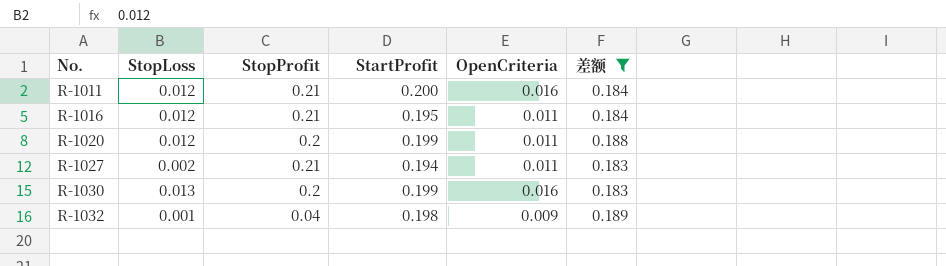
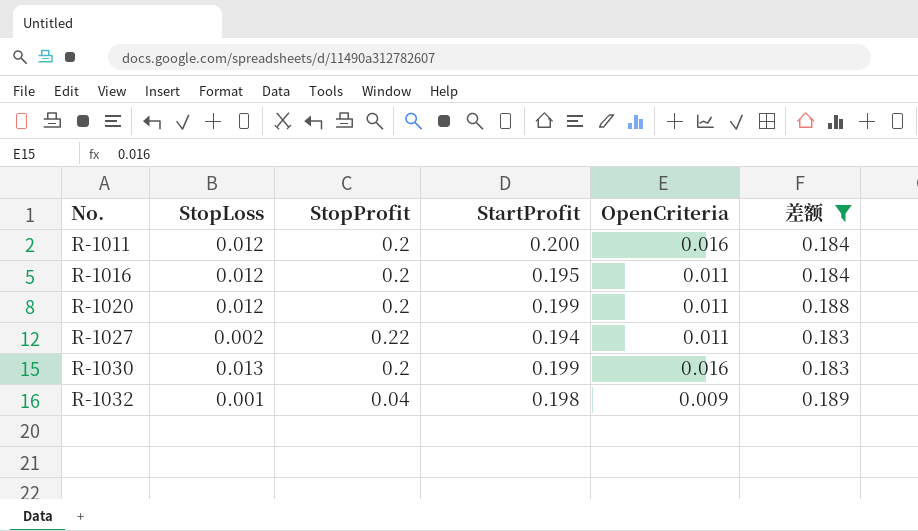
R-1011 | StopProfit: 0.21 -> 0.2
R-1016 | StopProfit: 0.21 -> 0.2
R-1027 | StopProfit: 0.21 -> 0.22

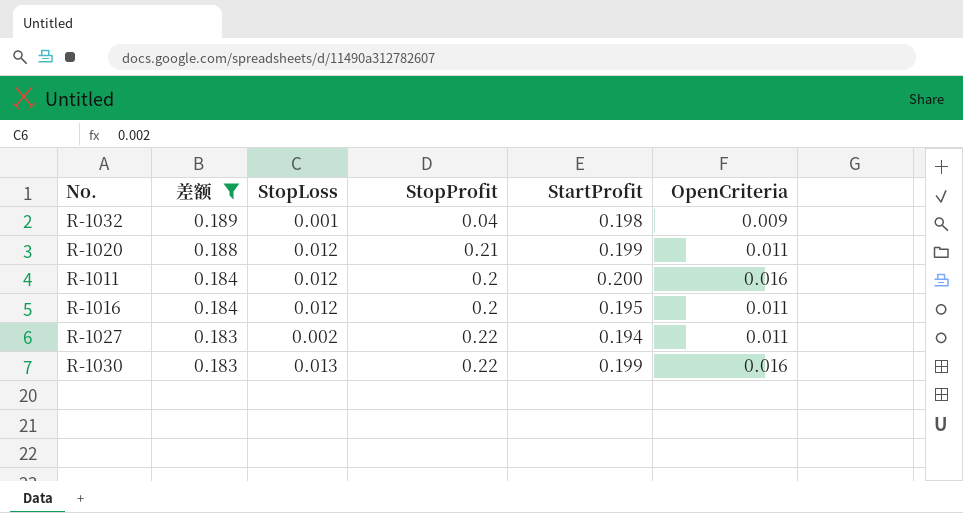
row order: No. ascending -> 差额 descending
column 差额 | position: 6 -> 2
R-1020 | StopProfit: 0.2 -> 0.21
R-1030 | StopProfit: 0.2 -> 0.22

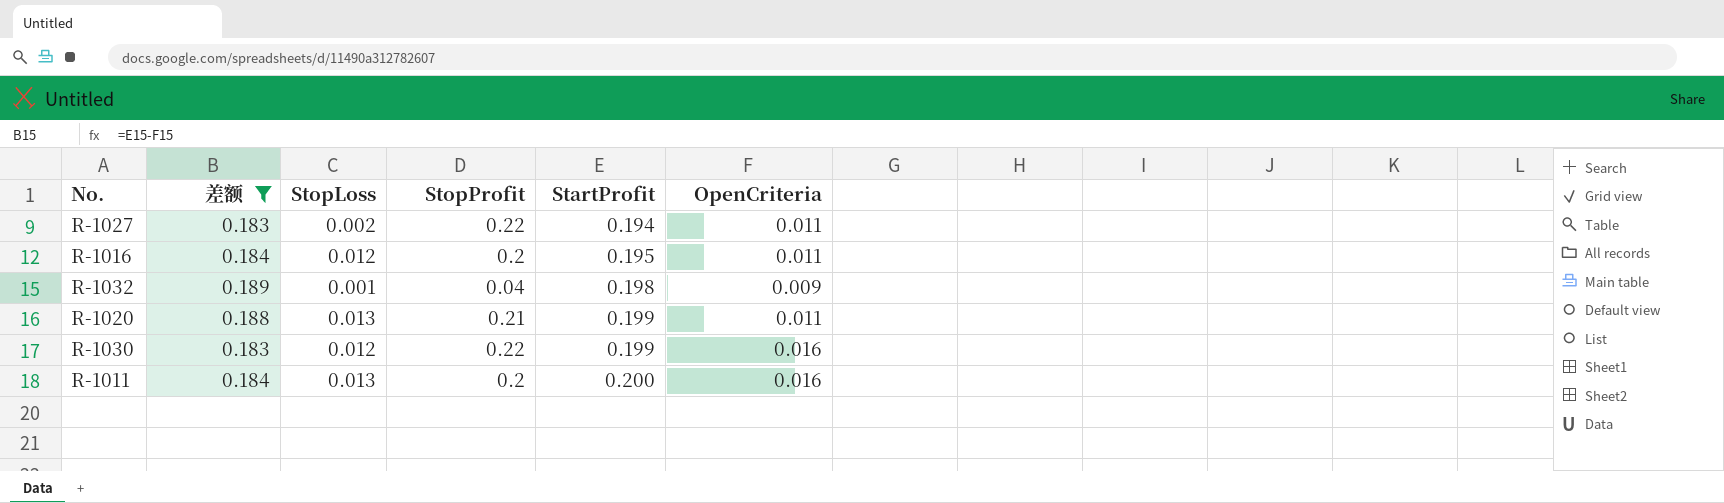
row order: 差额 descending -> StartProfit ascending
R-1020 | StopLoss: 0.012 -> 0.013
R-1030 | StopLoss: 0.013 -> 0.012
R-1011 | StopLoss: 0.012 -> 0.013

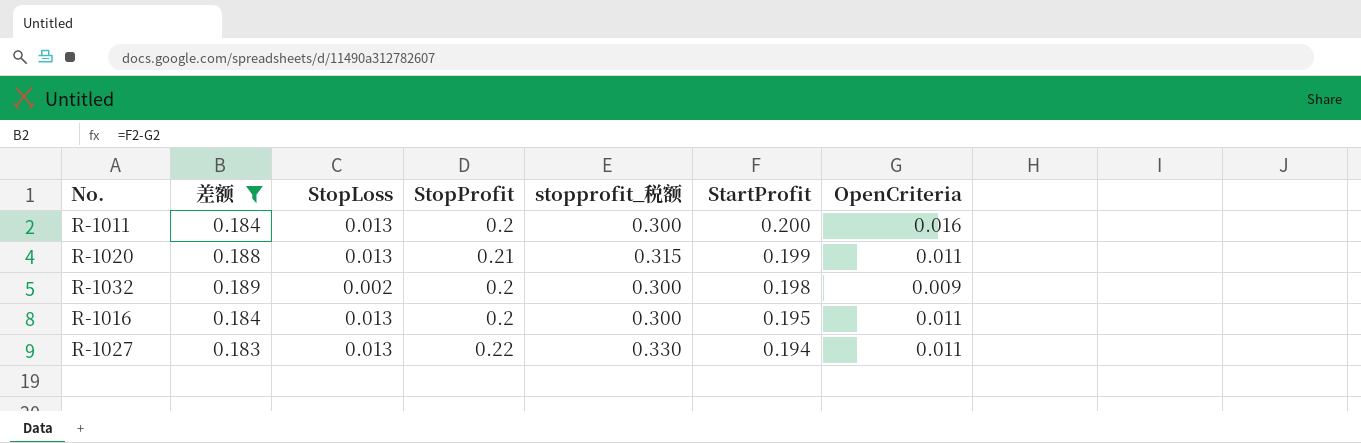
row order: StartProfit ascending -> StartProfit descending
column stopprofit_税额 | formula: none -> [StopProfit] * 1.5
row R-1030: 0.183 | 0.012 | 0.22 | 0.199 | 0.016 -> none
R-1032 | StopLoss: 0.001 -> 0.002
R-1032 | StopProfit: 0.04 -> 0.2
R-1016 | StopLoss: 0.012 -> 0.013
R-1027 | StopLoss: 0.002 -> 0.013

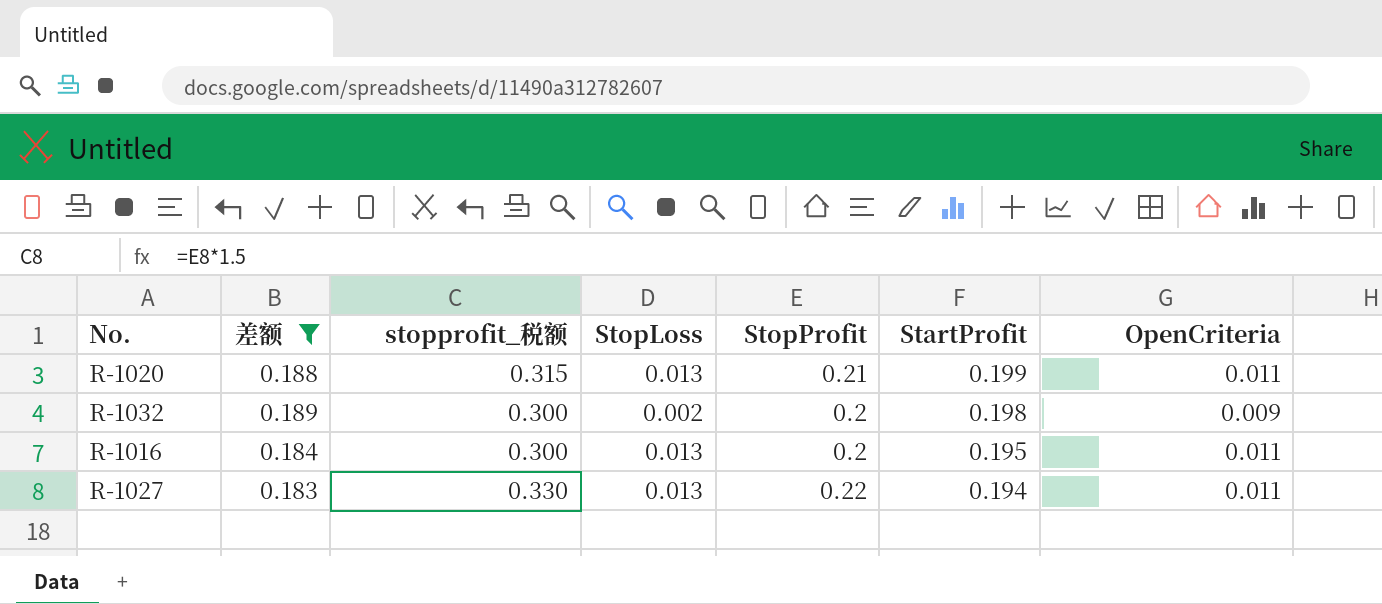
column stopprofit_税额 | position: 5 -> 3
row R-1011: 0.184 | 0.013 | 0.2 | 0.300 | 0.200 | 0.016 -> none

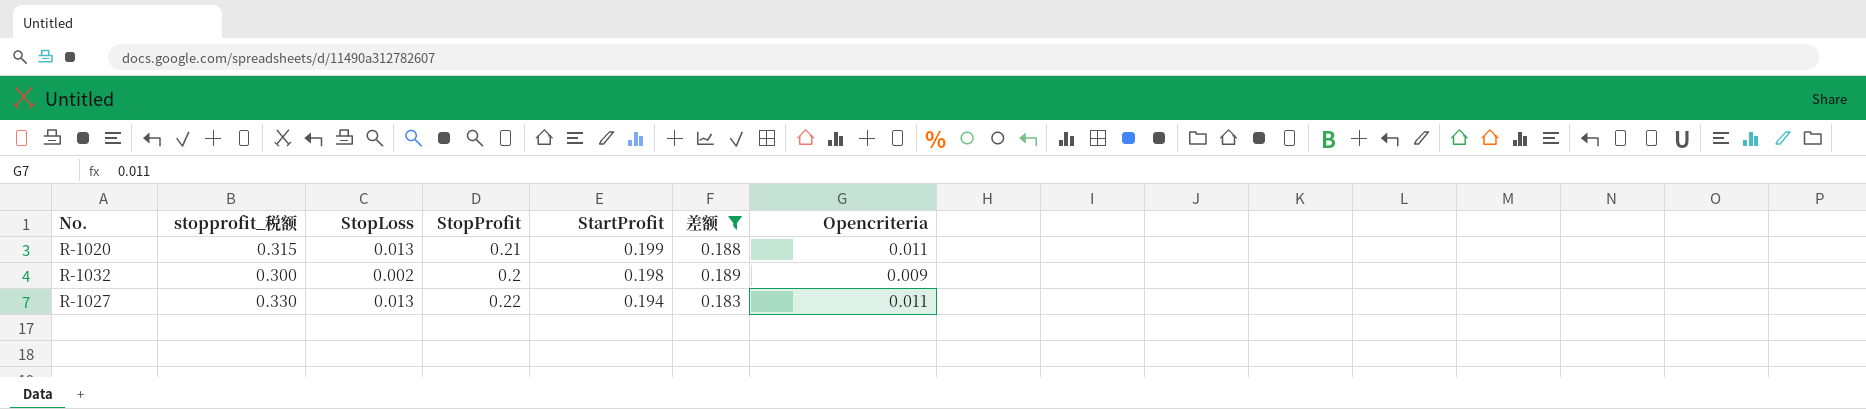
column 差额 | position: 2 -> 6
column name: OpenCriteria -> Opencriteria
row R-1016: 0.184 | 0.300 | 0.013 | 0.2 | 0.195 | 0.011 -> none

